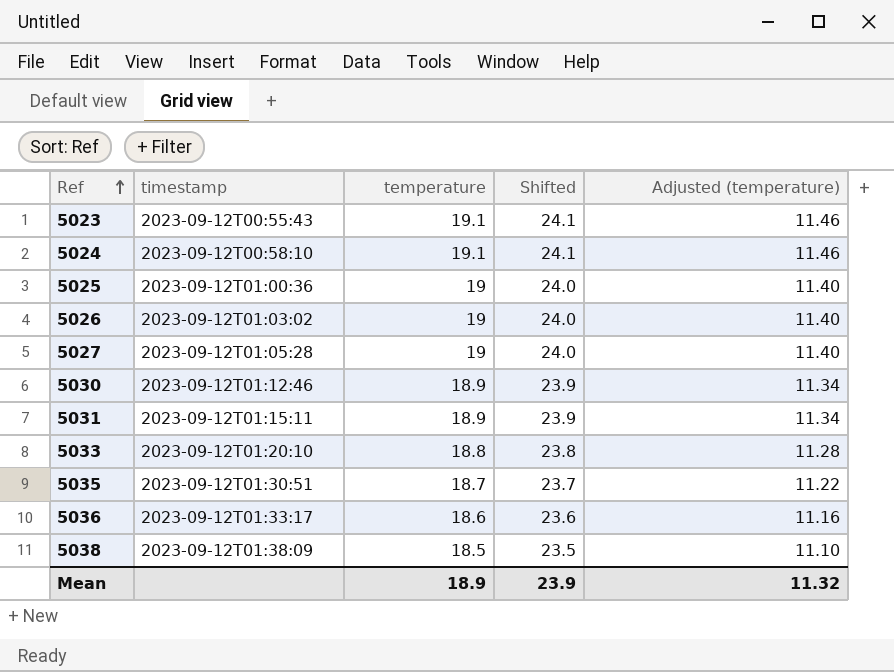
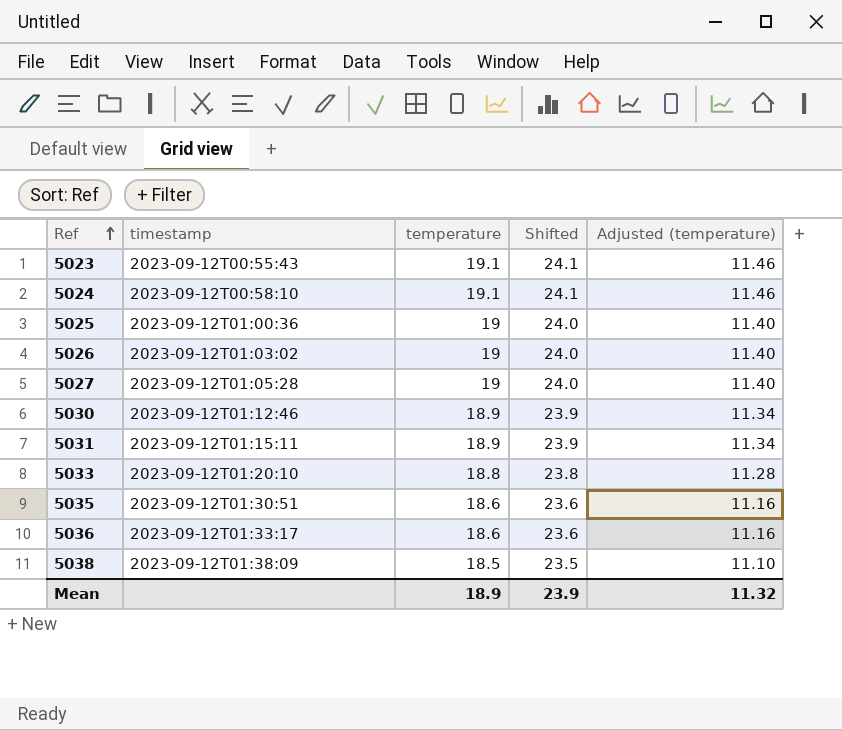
5035 | temperature: 18.7 -> 18.6
5035 | Shifted: 23.7 -> 23.6
5035 | Adjusted (temperature): 11.22 -> 11.16

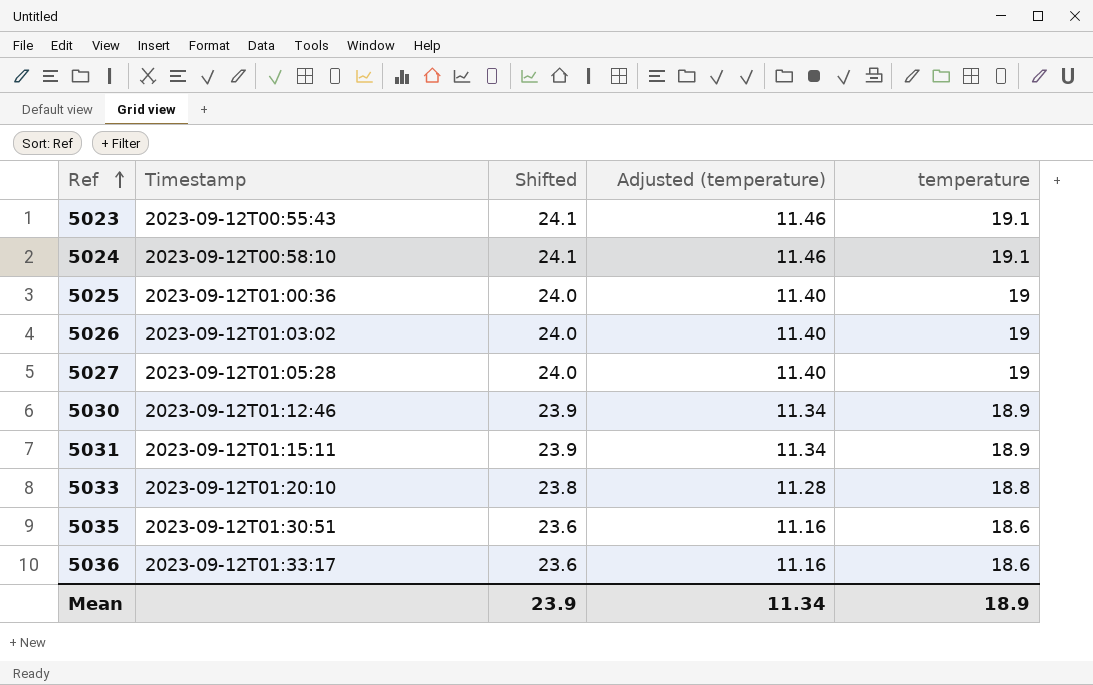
column name: timestamp -> Timestamp
column temperature | position: 3 -> 5
row 5038: 2023-09-12T01:38:09 | 18.5 | 23.5 | 11.10 -> none
Mean | Adjusted (temperature): 11.32 -> 11.34

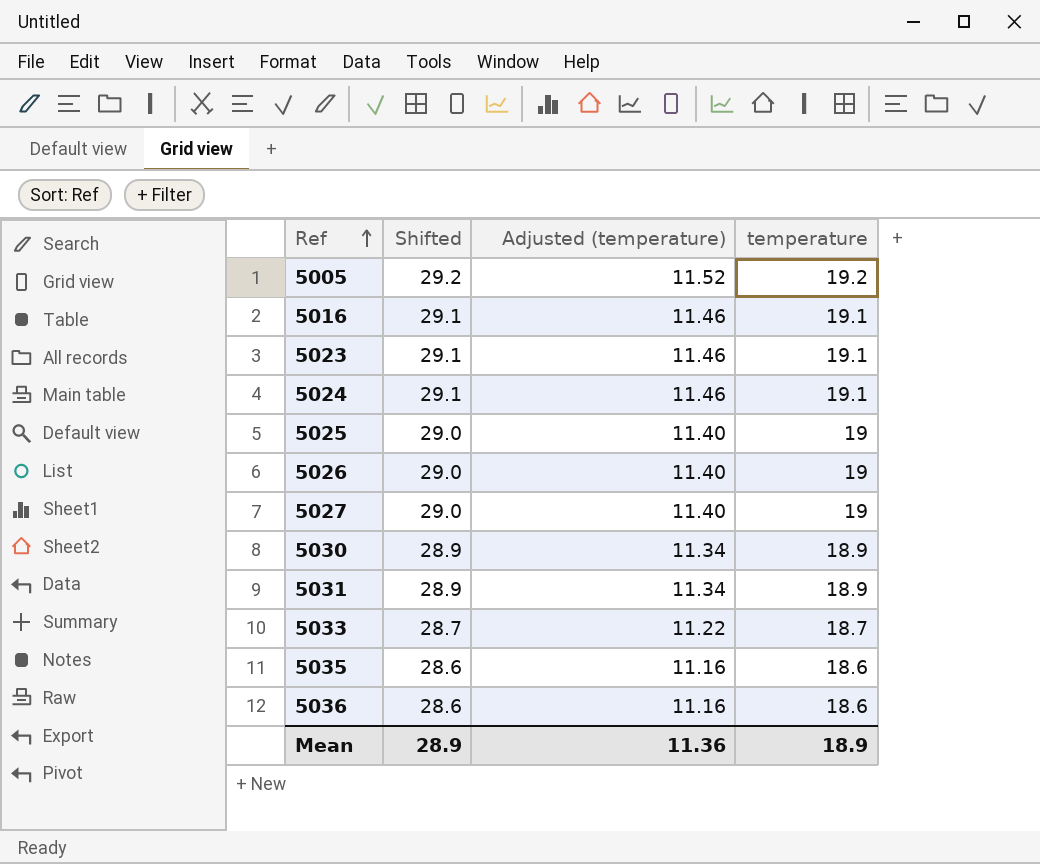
column Timestamp | position: 2 -> none
column Shifted | formula: [temperature] + 5 -> [temperature] + 10
row 5005: none -> 29.2 | 11.52 | 19.2
row 5016: none -> 29.1 | 11.46 | 19.1
5033 | Adjusted (temperature): 11.28 -> 11.22
5033 | temperature: 18.8 -> 18.7
Mean | Shifted: 23.9 -> 28.9
Mean | Adjusted (temperature): 11.34 -> 11.36

